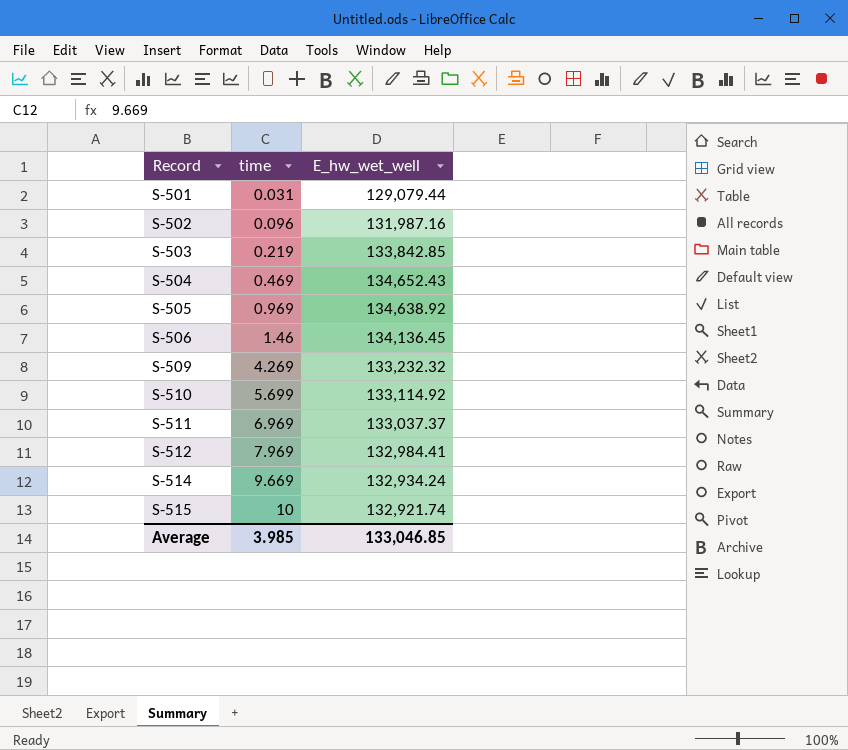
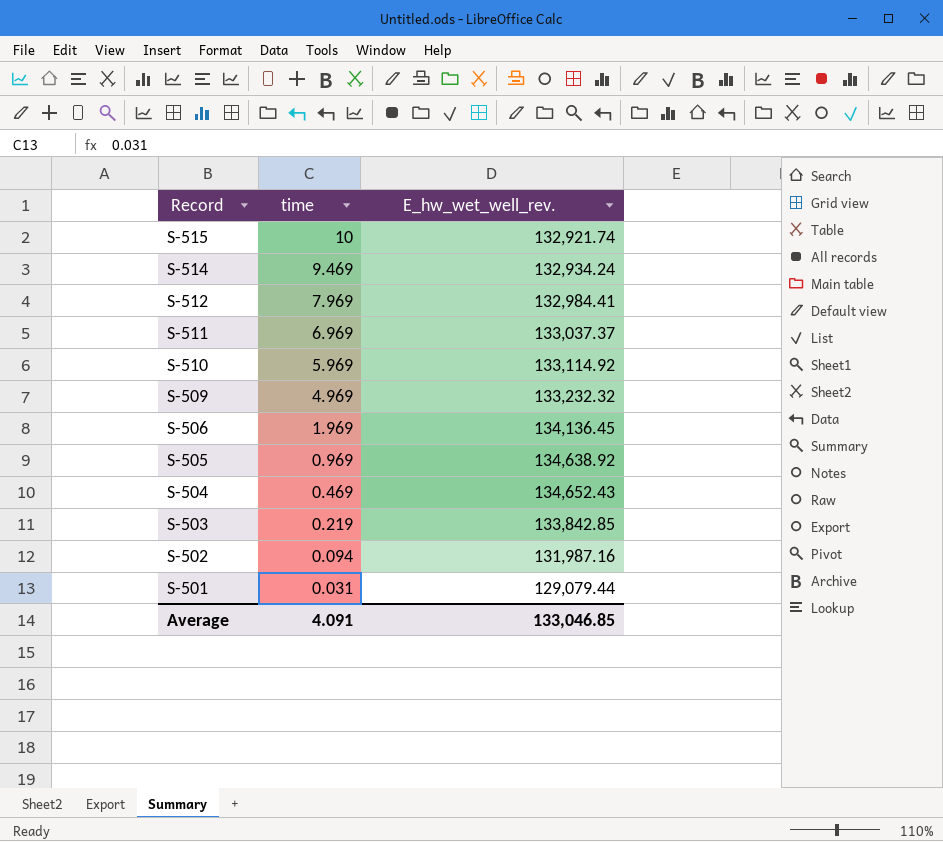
row order: Record ascending -> Record descending
column name: E_hw_wet_well -> E_hw_wet_well_rev.
S-514 | time: 9.669 -> 9.469
S-510 | time: 5.699 -> 5.969
S-509 | time: 4.269 -> 4.969
S-506 | time: 1.46 -> 1.969
S-502 | time: 0.096 -> 0.094
Average | time: 3.985 -> 4.091

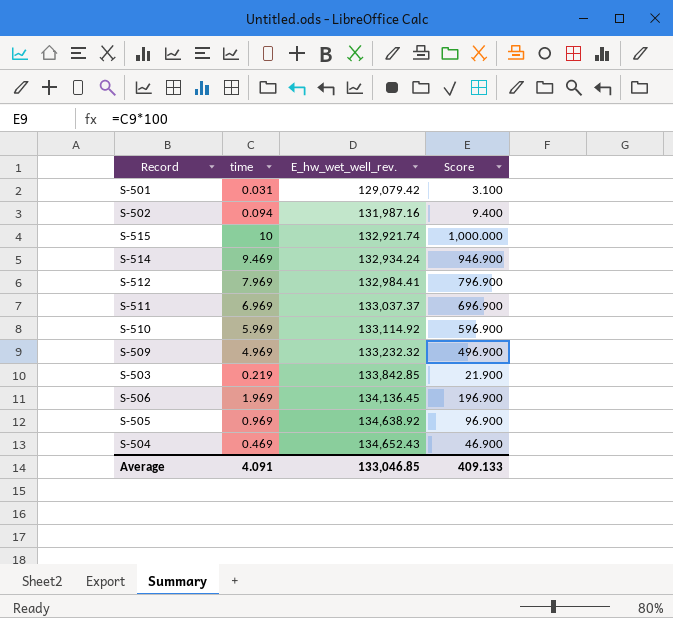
row order: Record descending -> E_hw_wet_well_rev. ascending
column Score | formula: none -> [time] * 100
S-501 | E_hw_wet_well_rev.: 129,079.44 -> 129,079.42

